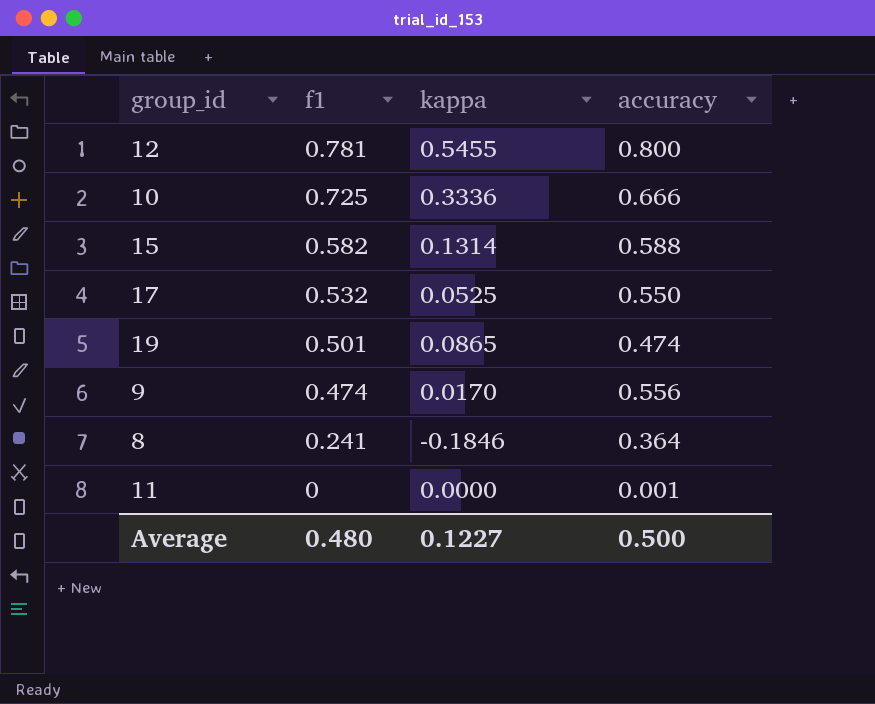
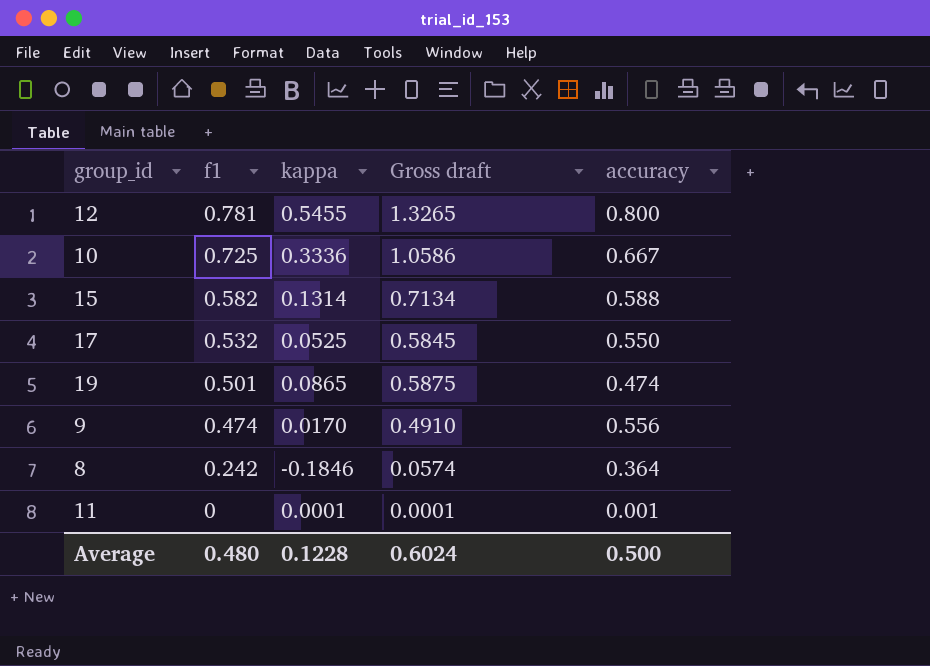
column Gross draft | formula: none -> [f1] + [kappa]
10 | accuracy: 0.666 -> 0.667
8 | f1: 0.241 -> 0.242
11 | kappa: 0.0000 -> 0.0001
Average | kappa: 0.1227 -> 0.1228

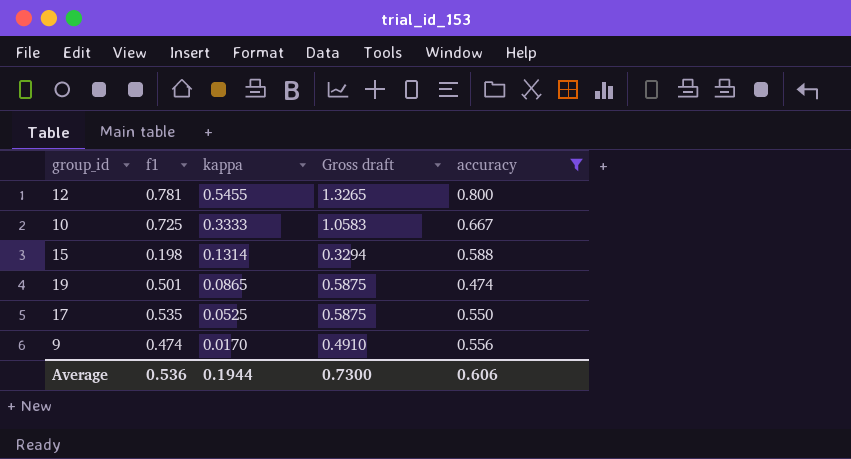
filter: none -> accuracy >= 0.474
row order: f1 descending -> kappa descending
10 | kappa: 0.3336 -> 0.3333
10 | Gross draft: 1.0586 -> 1.0583
15 | f1: 0.582 -> 0.198
15 | Gross draft: 0.7134 -> 0.3294
17 | f1: 0.532 -> 0.535
17 | Gross draft: 0.5845 -> 0.5875
Average | f1: 0.480 -> 0.536
Average | kappa: 0.1228 -> 0.1944
Average | Gross draft: 0.6024 -> 0.7300
Average | accuracy: 0.500 -> 0.606

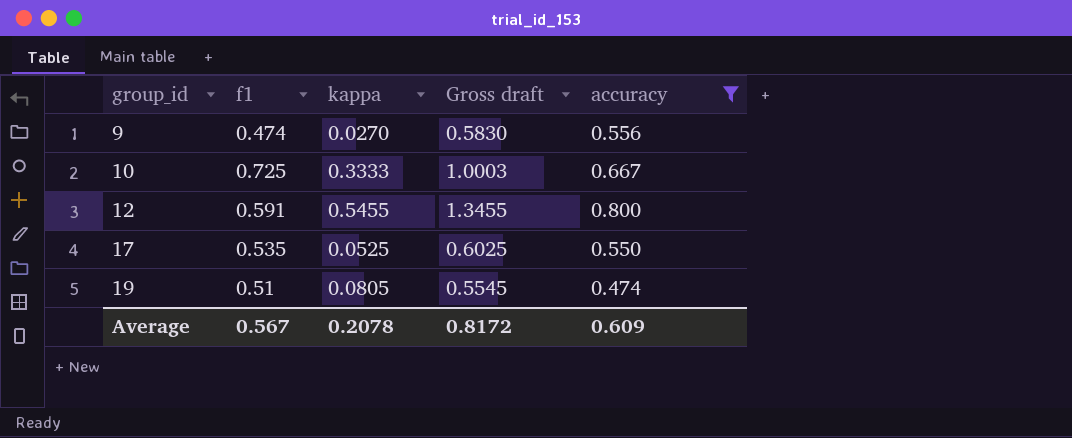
row order: kappa descending -> group_id ascending
column Gross draft | formula: [f1] + [kappa] -> [kappa] + [accuracy]
row 15: 0.198 | 0.1314 | 0.3294 | 0.588 -> none
9 | kappa: 0.0170 -> 0.0270
12 | f1: 0.781 -> 0.591
19 | f1: 0.501 -> 0.51
19 | kappa: 0.0865 -> 0.0805
Average | f1: 0.536 -> 0.567
Average | kappa: 0.1944 -> 0.2078
Average | Gross draft: 0.7300 -> 0.8172
Average | accuracy: 0.606 -> 0.609

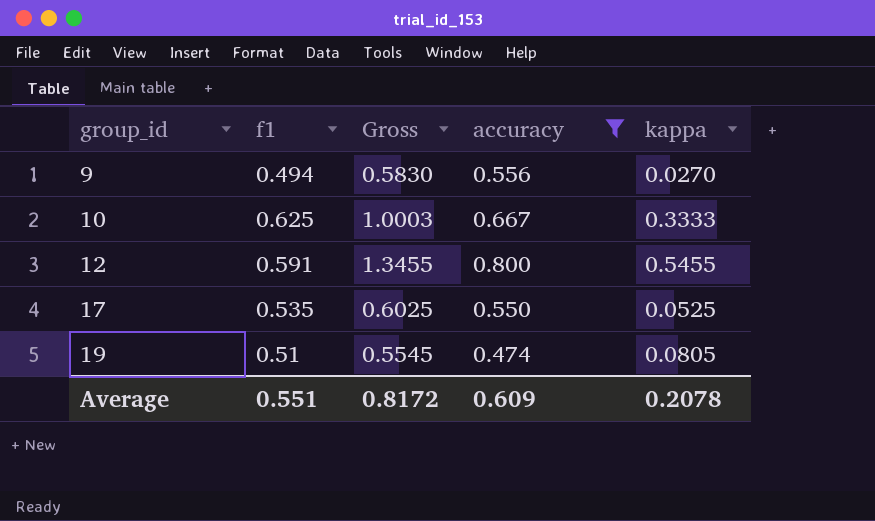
column name: Gross draft -> Gross
column kappa | position: 3 -> 5
9 | f1: 0.474 -> 0.494
10 | f1: 0.725 -> 0.625
Average | f1: 0.567 -> 0.551

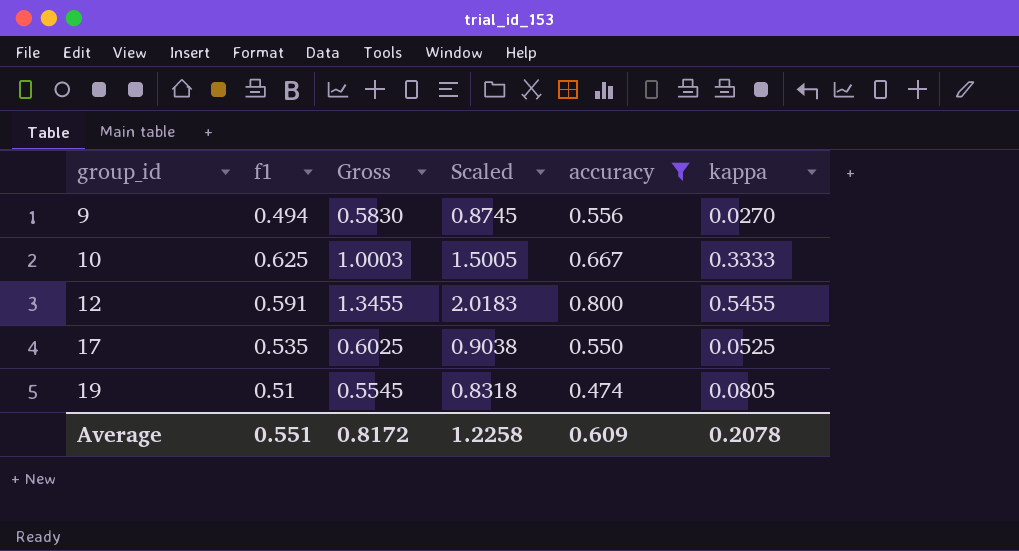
column Scaled | formula: none -> [Gross] * 1.5

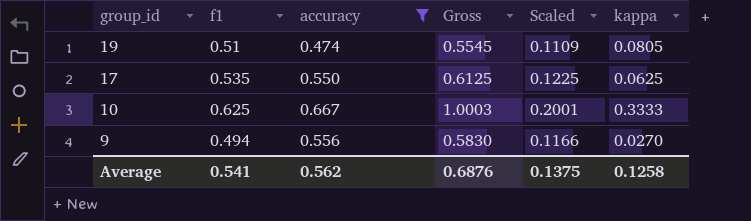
row order: group_id ascending -> group_id descending
column accuracy | position: 5 -> 3
column Scaled | formula: [Gross] * 1.5 -> [Gross] * 0.2
row 12: 0.591 | 1.3455 | 2.0183 | 0.800 | 0.5455 -> none
17 | Gross: 0.6025 -> 0.6125
17 | kappa: 0.0525 -> 0.0625
Average | f1: 0.551 -> 0.541
Average | accuracy: 0.609 -> 0.562
Average | Gross: 0.8172 -> 0.6876
Average | Scaled: 1.2258 -> 0.1375
Average | kappa: 0.2078 -> 0.1258

